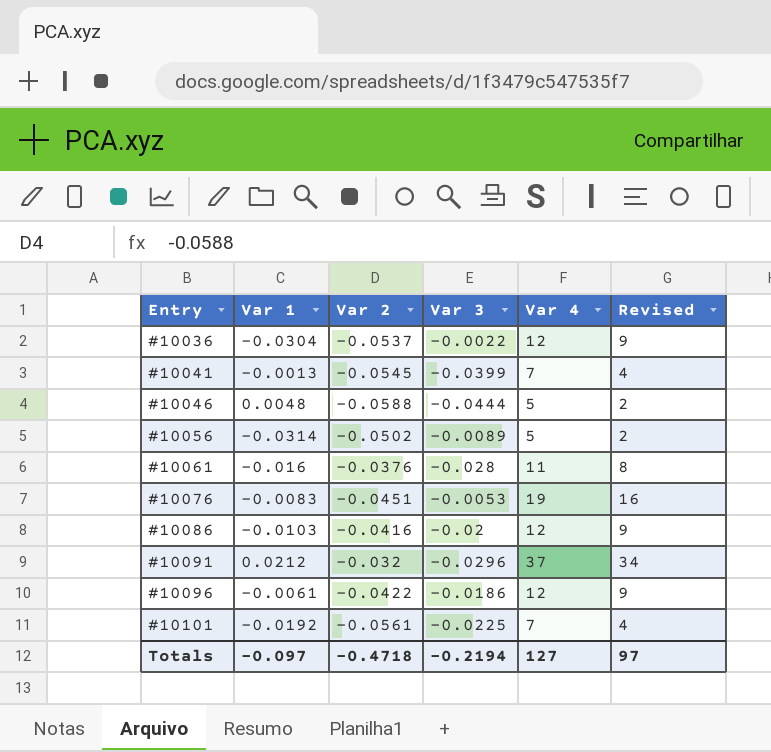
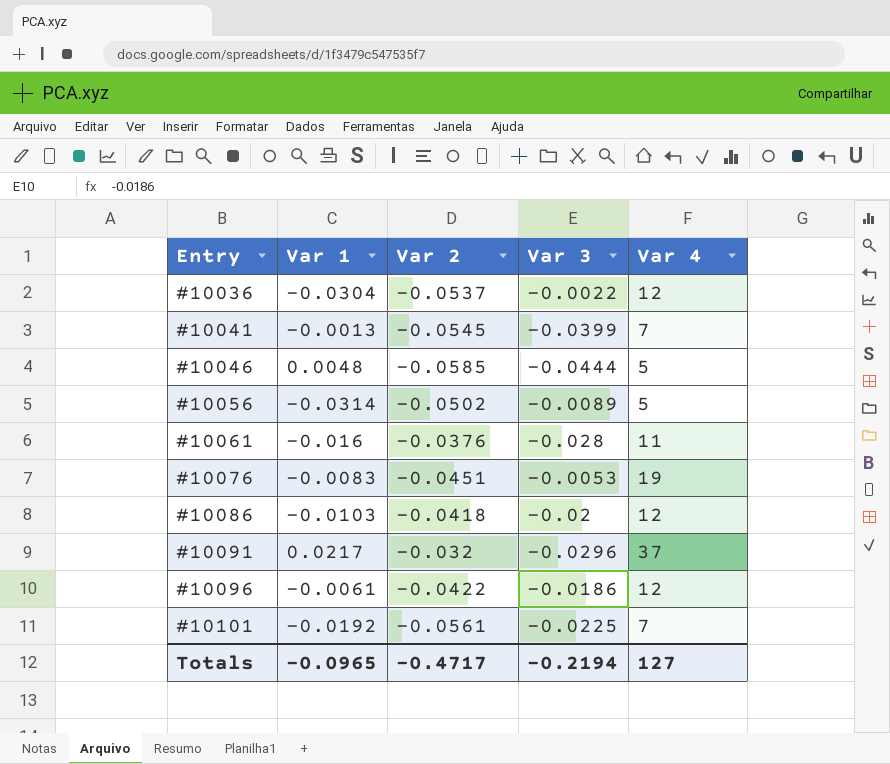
column Revised | formula: [Var 4] - 3 -> none
#10046 | Var 2: -0.0588 -> -0.0585
#10086 | Var 2: -0.0416 -> -0.0418
#10091 | Var 1: 0.0212 -> 0.0217
Totals | Var 1: -0.097 -> -0.0965
Totals | Var 2: -0.4718 -> -0.4717

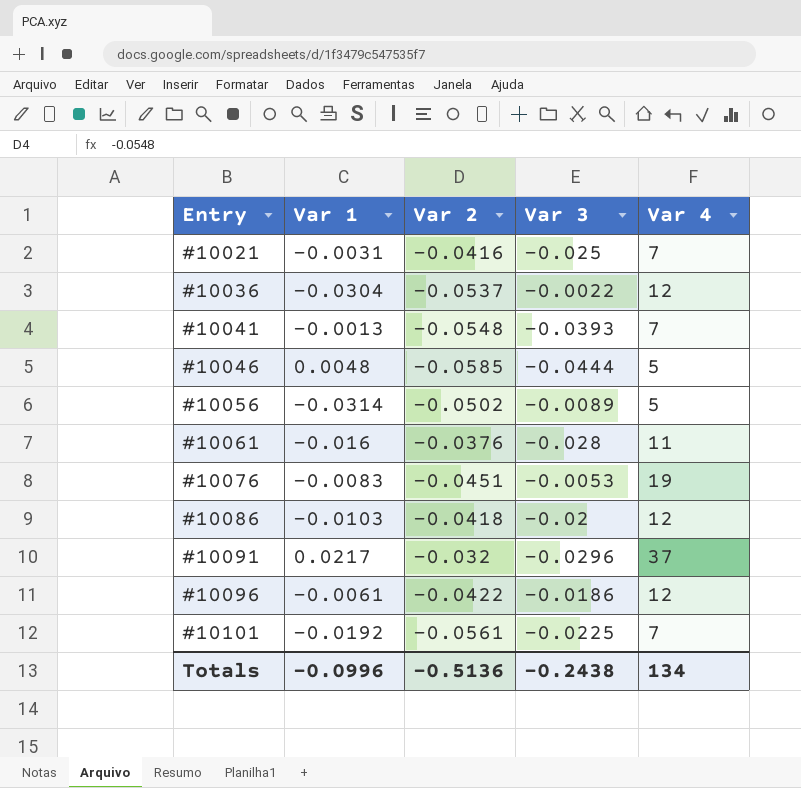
row #10021: none -> -0.0031 | -0.0416 | -0.025 | 7
#10041 | Var 2: -0.0545 -> -0.0548
#10041 | Var 3: -0.0399 -> -0.0393
Totals | Var 1: -0.0965 -> -0.0996
Totals | Var 2: -0.4717 -> -0.5136
Totals | Var 3: -0.2194 -> -0.2438
Totals | Var 4: 127 -> 134

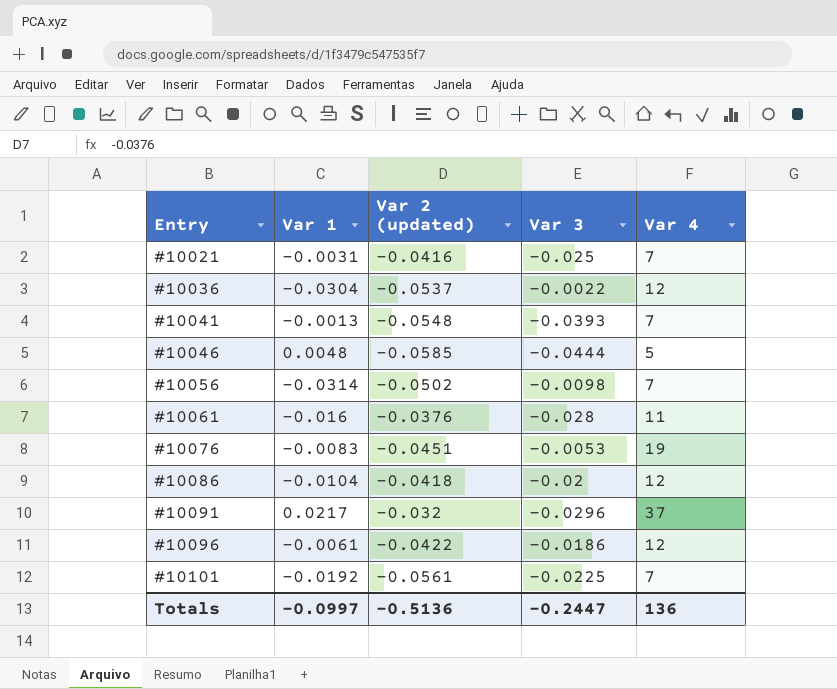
column name: Var 2 -> Var 2 (updated)
#10056 | Var 3: -0.0089 -> -0.0098
#10056 | Var 4: 5 -> 7
#10086 | Var 1: -0.0103 -> -0.0104
Totals | Var 1: -0.0996 -> -0.0997
Totals | Var 3: -0.2438 -> -0.2447
Totals | Var 4: 134 -> 136

